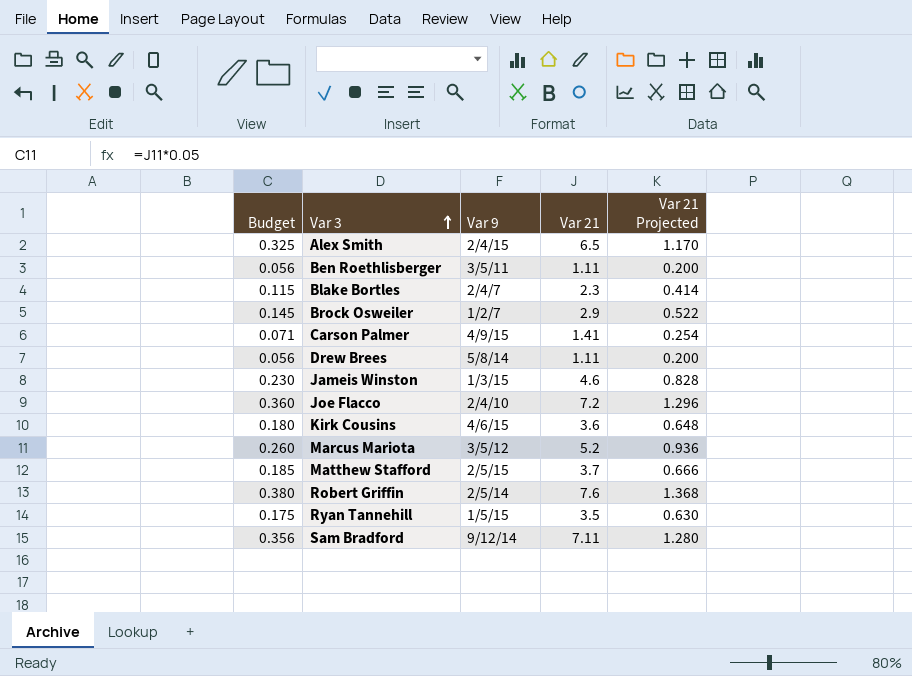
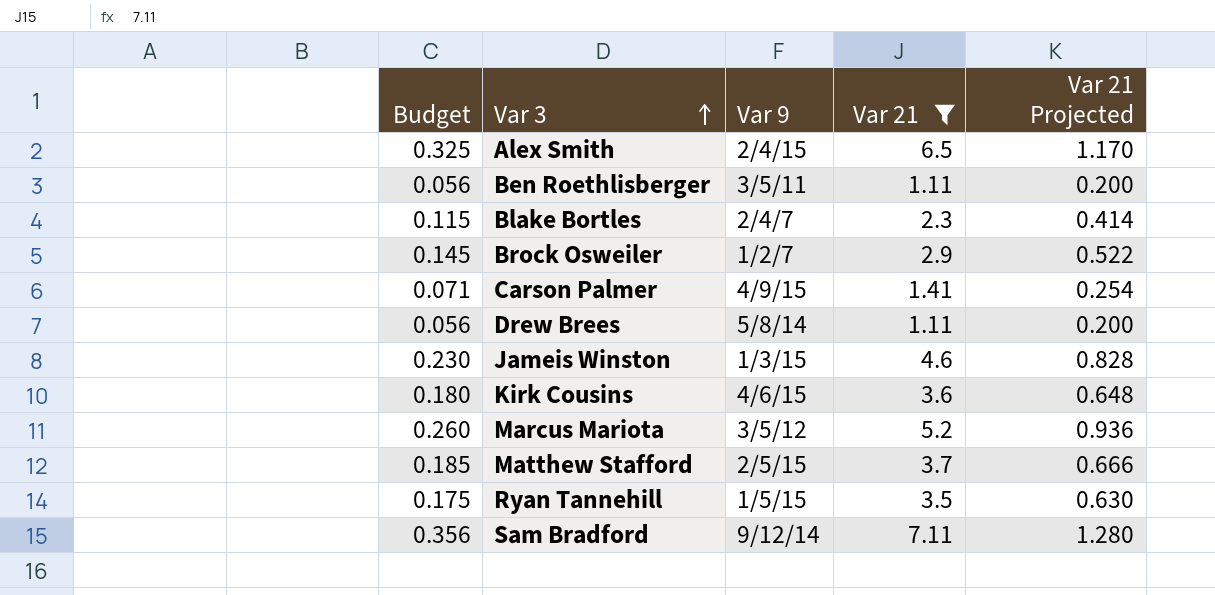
filter: none -> Var 21 <= 7.11

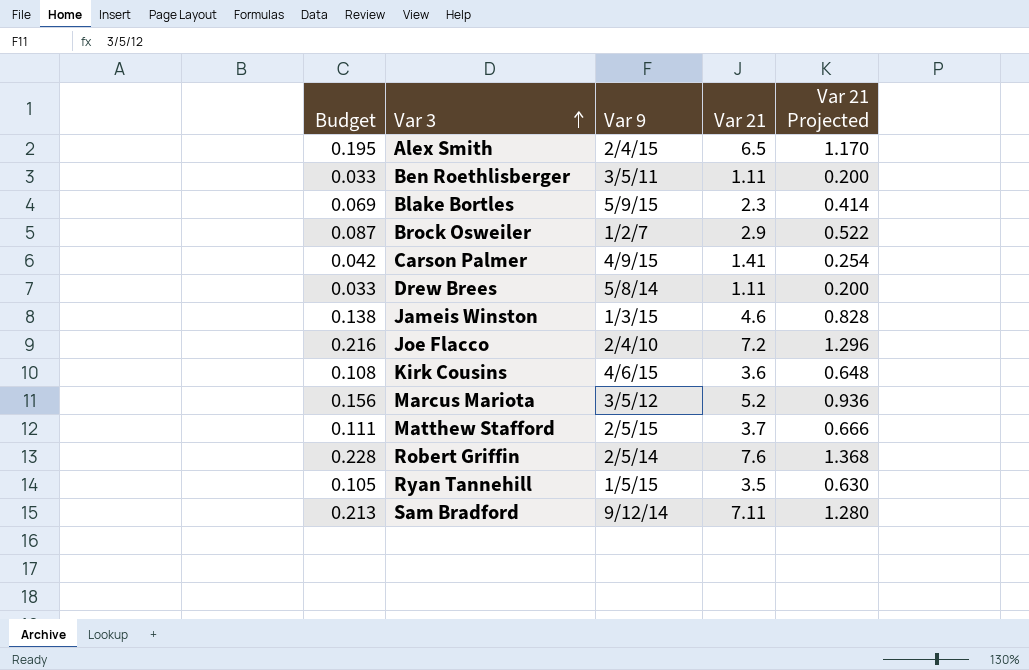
filter: Var 21 <= 7.11 -> none
column Budget | formula: [Var 21] * 0.05 -> [Var 21] * 0.03
Blake Bortles | Var 9: 2/4/7 -> 5/9/15

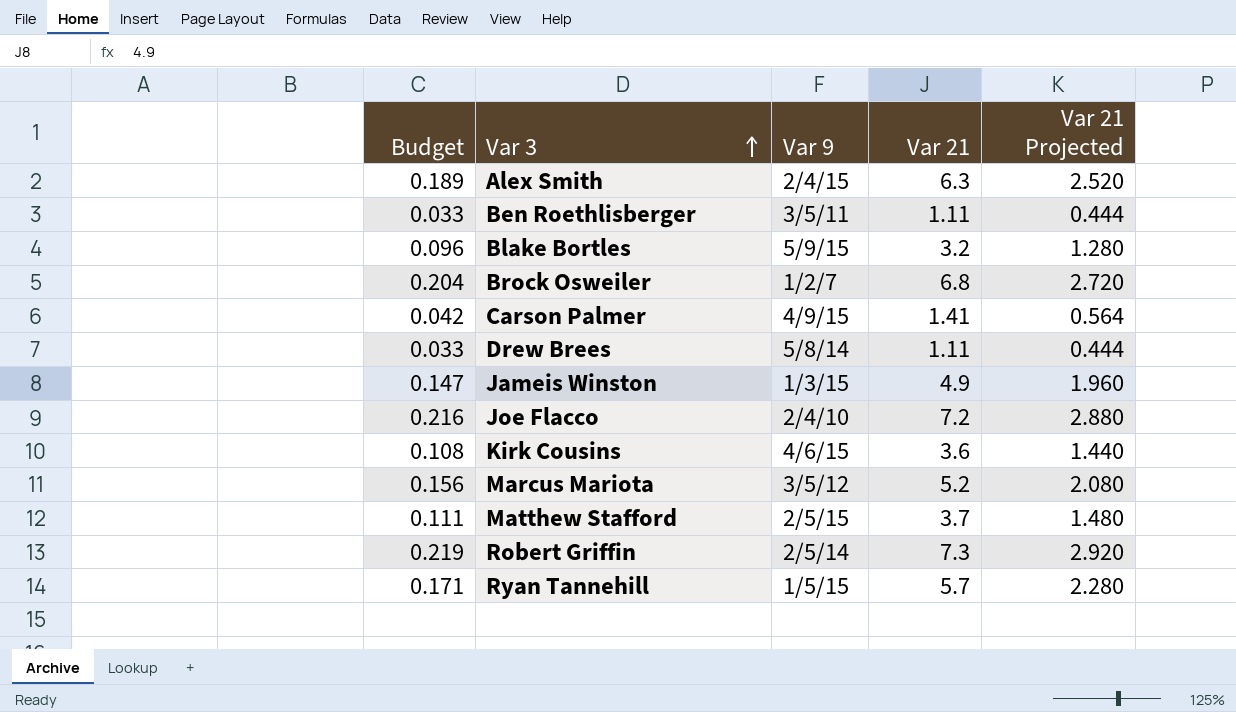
column Var 21 Projected | formula: [Var 21] * 0.18 -> [Var 21] * 0.4
row Sam Bradford: 0.213 | 9/12/14 | 7.11 | 1.280 -> none
Alex Smith | Budget: 0.195 -> 0.189
Alex Smith | Var 21: 6.5 -> 6.3
Blake Bortles | Budget: 0.069 -> 0.096
Blake Bortles | Var 21: 2.3 -> 3.2
Brock Osweiler | Budget: 0.087 -> 0.204
Brock Osweiler | Var 21: 2.9 -> 6.8
Jameis Winston | Budget: 0.138 -> 0.147
Jameis Winston | Var 21: 4.6 -> 4.9
Robert Griffin | Budget: 0.228 -> 0.219
Robert Griffin | Var 21: 7.6 -> 7.3
Ryan Tannehill | Budget: 0.105 -> 0.171
Ryan Tannehill | Var 21: 3.5 -> 5.7

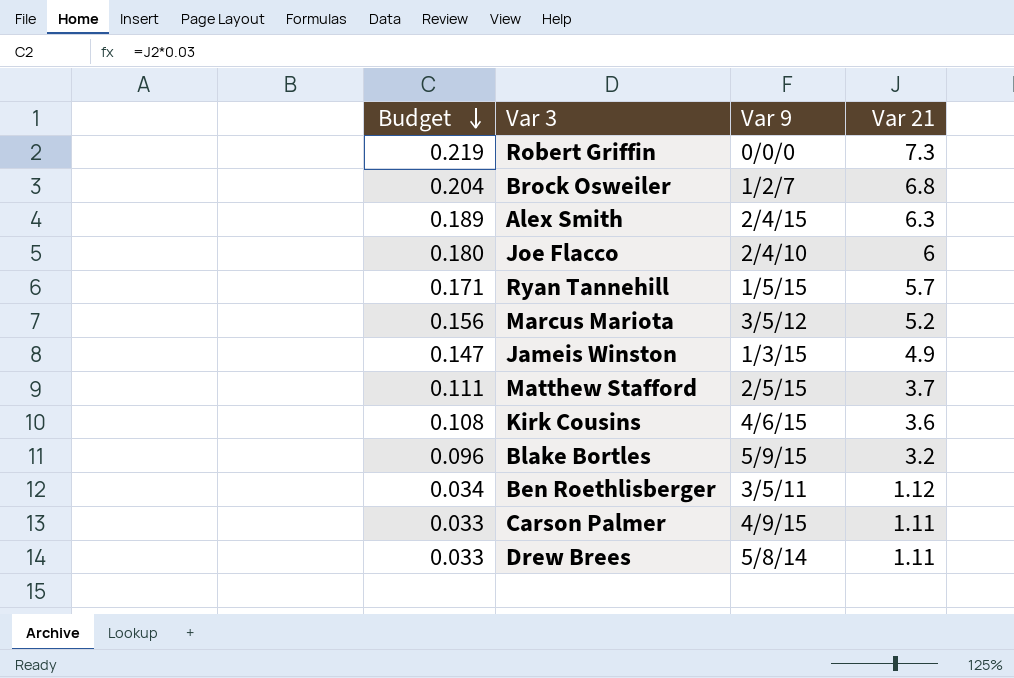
row order: Var 3 ascending -> Budget descending
column Var 21 Projected | formula: [Var 21] * 0.4 -> none
Robert Griffin | Var 9: 2/5/14 -> 0/0/0
Joe Flacco | Budget: 0.216 -> 0.180
Joe Flacco | Var 21: 7.2 -> 6
Ben Roethlisberger | Budget: 0.033 -> 0.034
Ben Roethlisberger | Var 21: 1.11 -> 1.12
Carson Palmer | Budget: 0.042 -> 0.033
Carson Palmer | Var 21: 1.41 -> 1.11

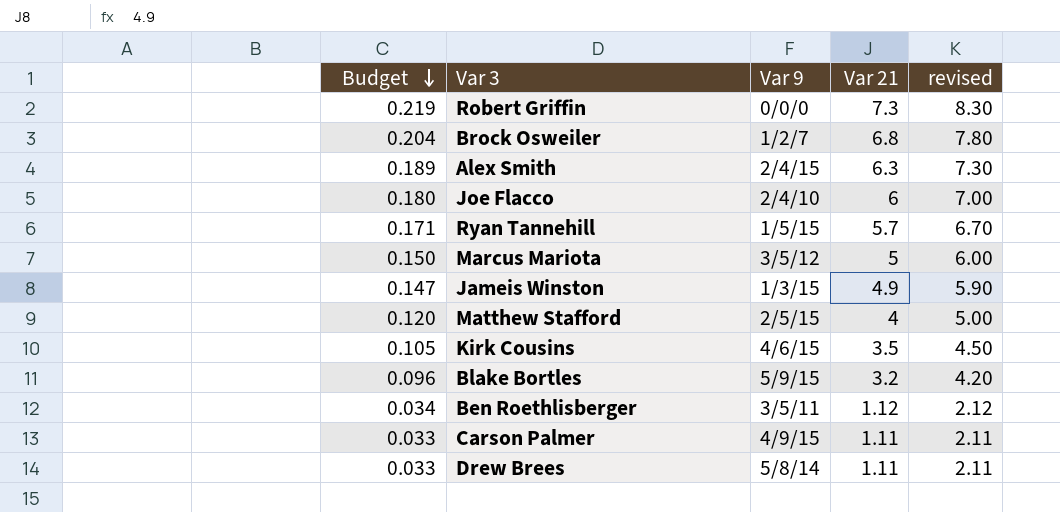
column revised | formula: none -> [Var 21] + 1
Marcus Mariota | Budget: 0.156 -> 0.150
Marcus Mariota | Var 21: 5.2 -> 5
Matthew Stafford | Budget: 0.111 -> 0.120
Matthew Stafford | Var 21: 3.7 -> 4
Kirk Cousins | Budget: 0.108 -> 0.105
Kirk Cousins | Var 21: 3.6 -> 3.5

